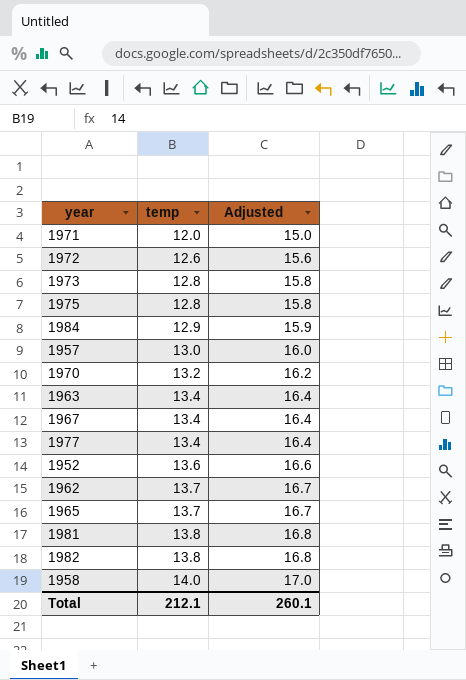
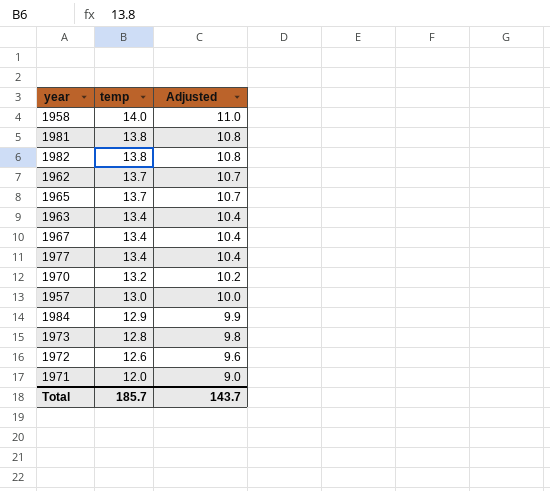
row order: temp ascending -> temp descending
column Adjusted | formula: [temp] + 3 -> [temp] - 3
row 1975: 12.8 | 15.8 -> none
row 1952: 13.6 | 16.6 -> none
Total | temp: 212.1 -> 185.7
Total | Adjusted: 260.1 -> 143.7

